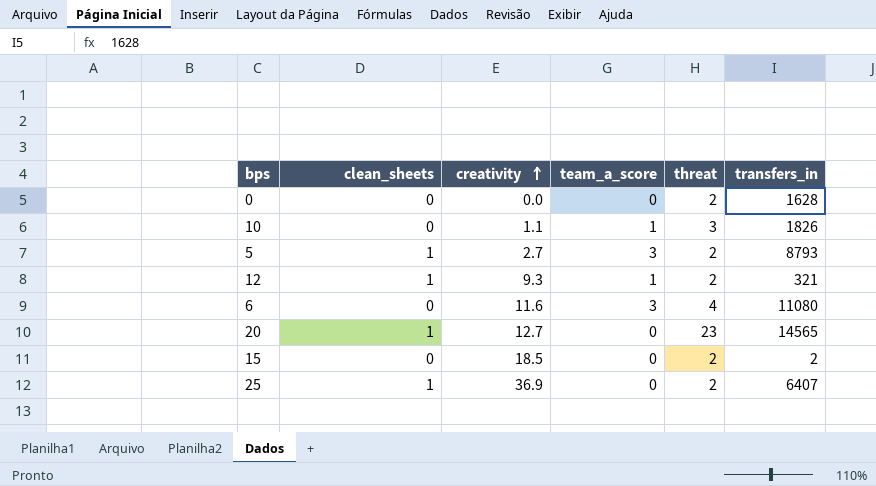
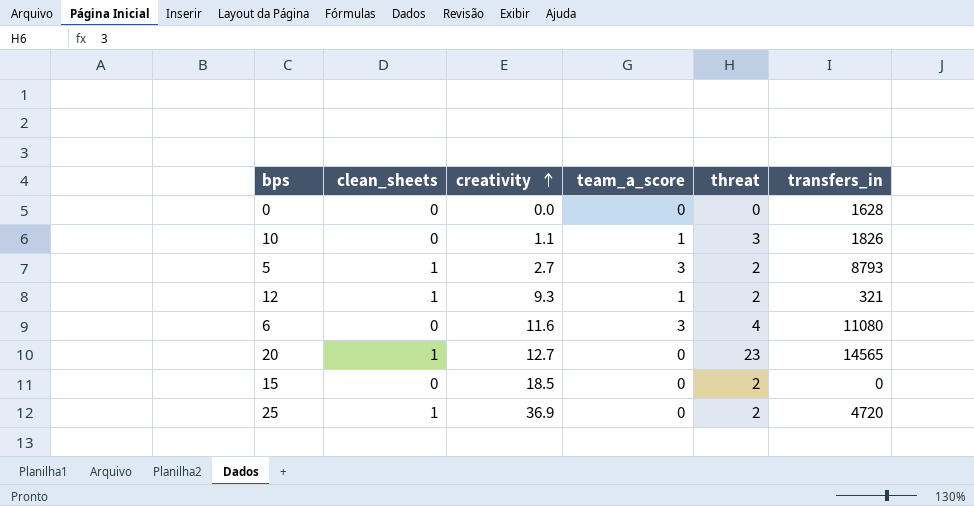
0 | threat: 2 -> 0
15 | transfers_in: 2 -> 0
25 | transfers_in: 6407 -> 4720

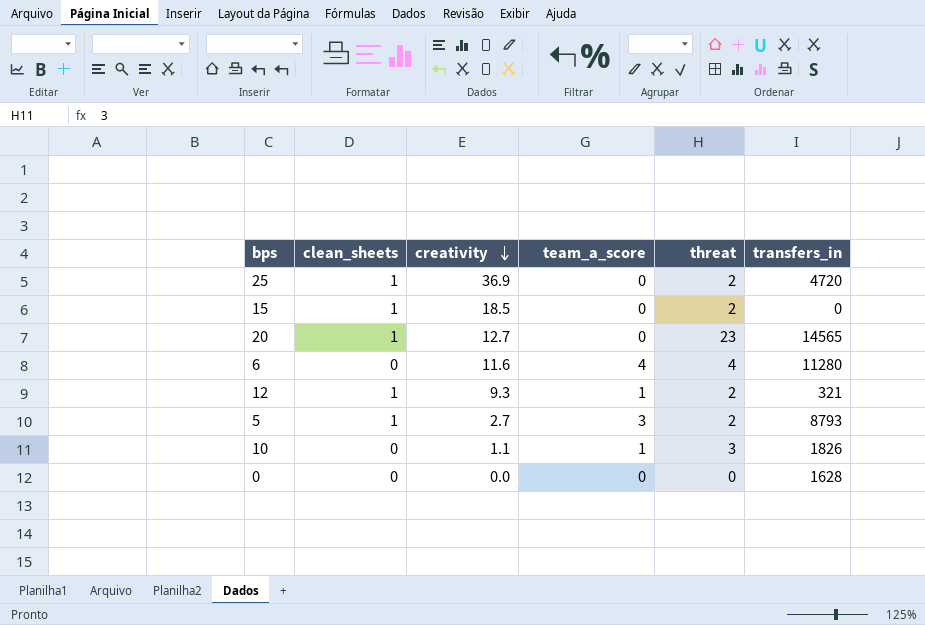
row order: creativity ascending -> creativity descending
15 | clean_sheets: 0 -> 1
6 | team_a_score: 3 -> 4
6 | transfers_in: 11080 -> 11280

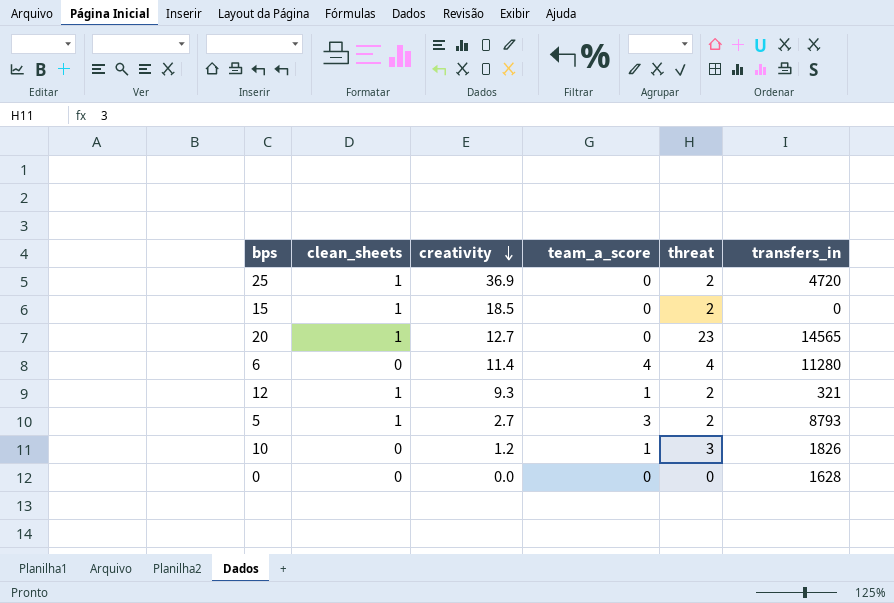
6 | creativity: 11.6 -> 11.4
10 | creativity: 1.1 -> 1.2

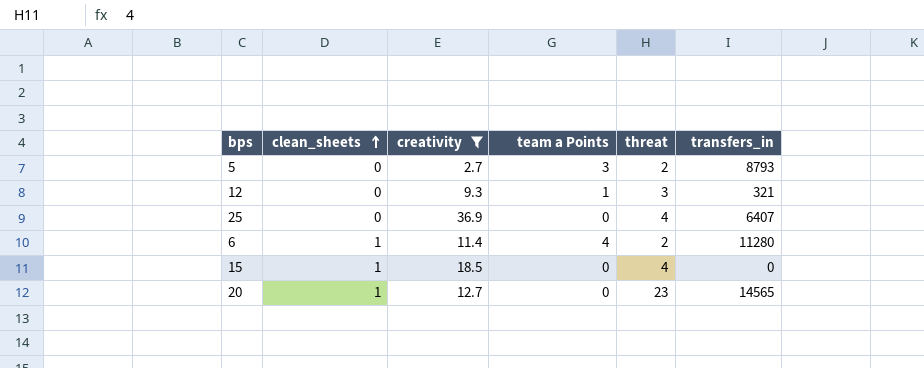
filter: none -> creativity >= 2.7
row order: creativity descending -> clean_sheets ascending
column name: team_a_score -> team a Points
5 | clean_sheets: 1 -> 0
12 | clean_sheets: 1 -> 0
12 | threat: 2 -> 3
25 | clean_sheets: 1 -> 0
25 | threat: 2 -> 4
25 | transfers_in: 4720 -> 6407
6 | clean_sheets: 0 -> 1
6 | threat: 4 -> 2
15 | threat: 2 -> 4

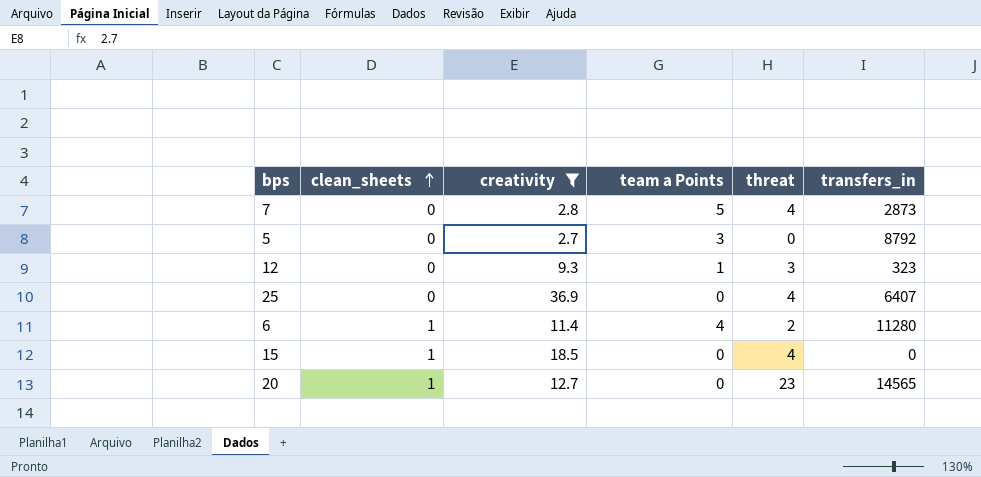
row 7: none -> 0 | 2.8 | 5 | 4 | 2873
5 | threat: 2 -> 0
5 | transfers_in: 8793 -> 8792
12 | transfers_in: 321 -> 323

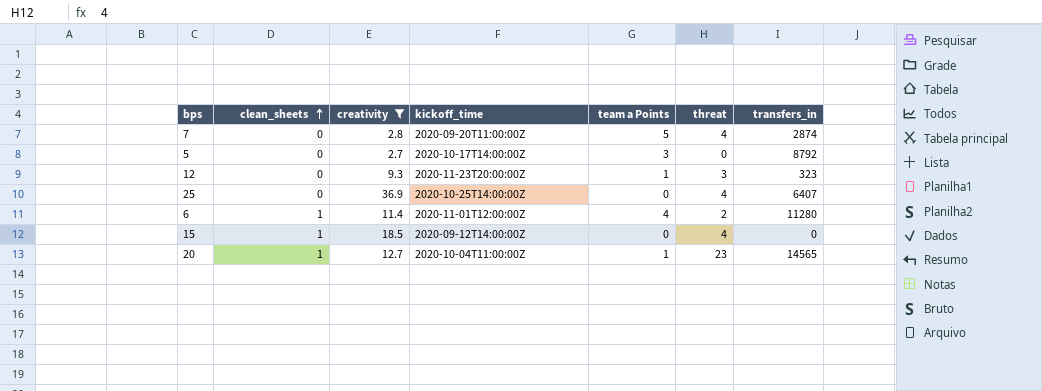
column kickoff_time | position: none -> 4
7 | transfers_in: 2873 -> 2874
20 | team a Points: 0 -> 1

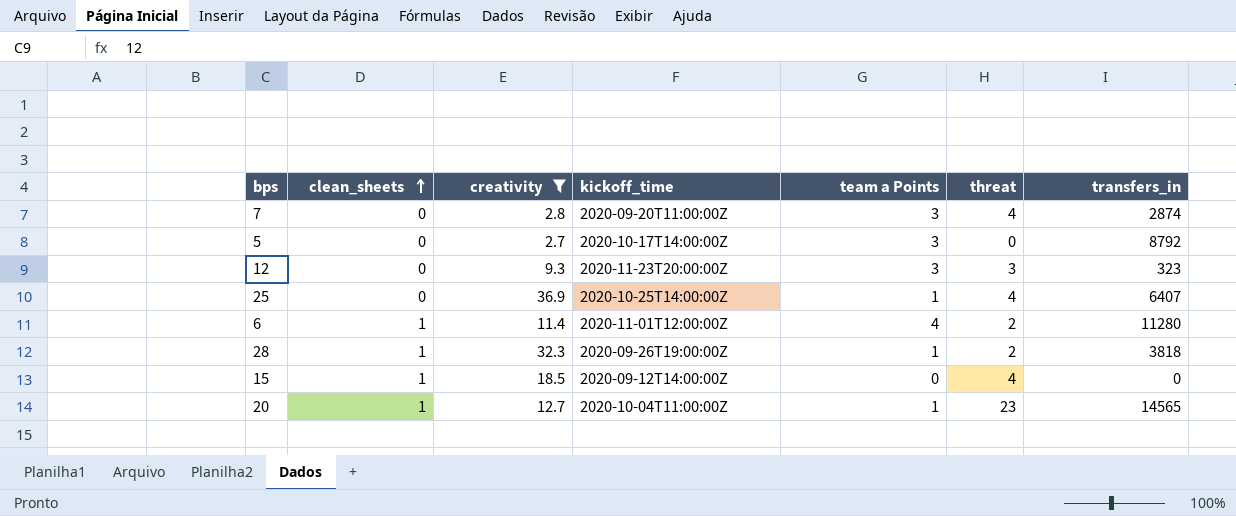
7 | team a Points: 5 -> 3
12 | team a Points: 1 -> 3
25 | team a Points: 0 -> 1
row 28: none -> 1 | 32.3 | 2020-09-26T19:00:00Z | 1 | 2 | 3818

